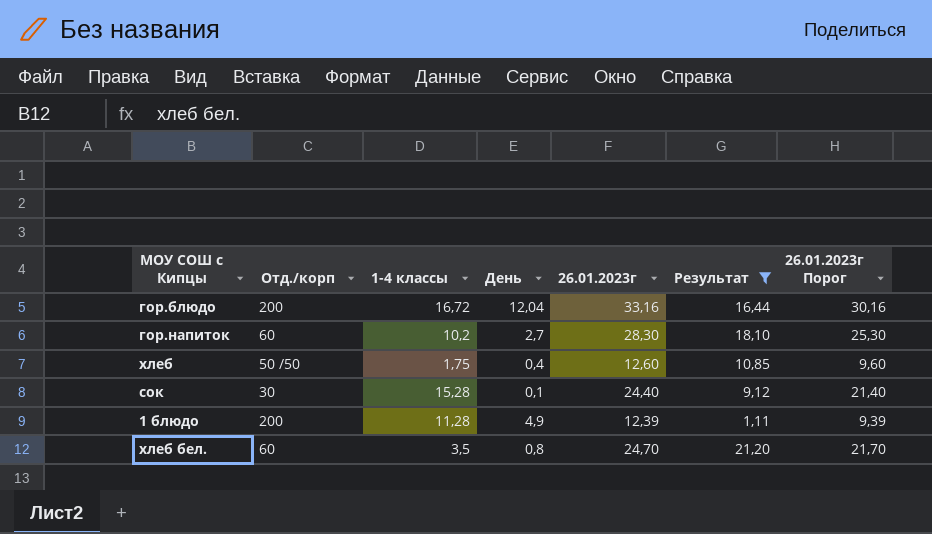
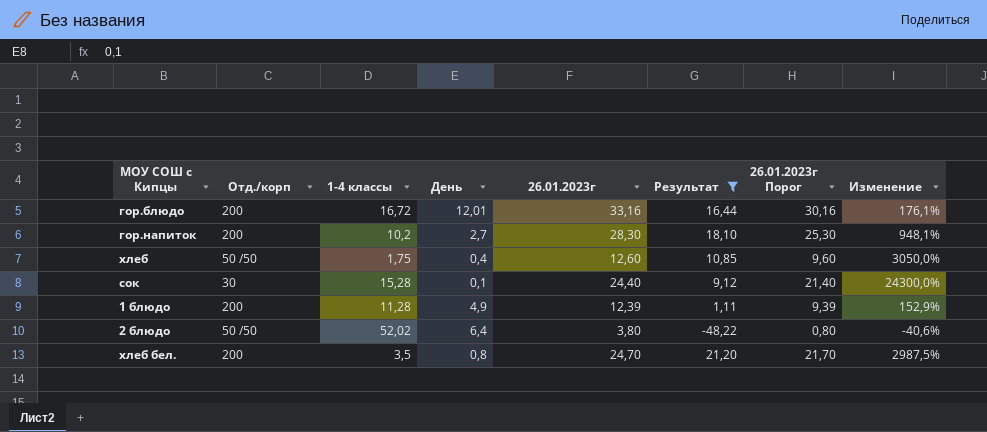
column Изменение | formula: none -> ([26.01.2023г] - [День]) / [День]
гор.блюдо | День: 12,04 -> 12,01
гор.напиток | Отд./корп: 60 -> 200
row 2 блюдо: none -> 50 /50 | 52,02 | 6,4 | 3,80 | -48,22 | 0,80 | -40,6%
хлеб бел. | Отд./корп: 60 -> 200

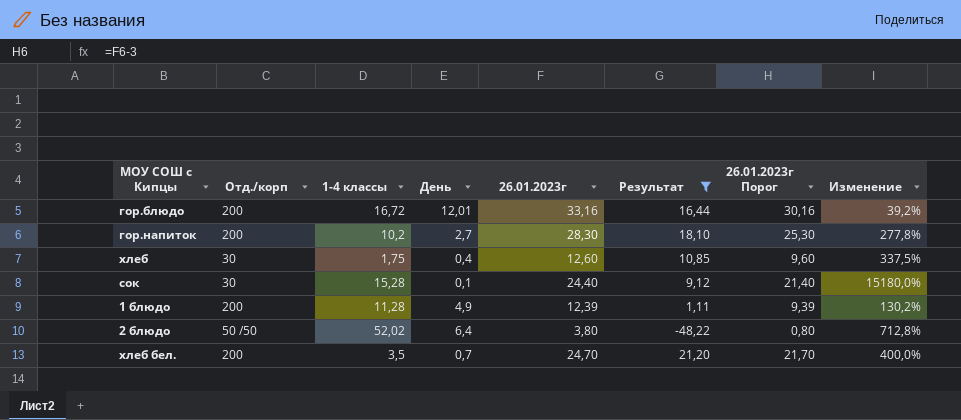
column Изменение | formula: ([26.01.2023г] - [День]) / [День] -> ([1-4 классы] - [День]) / [День]
хлеб | Отд./корп: 50 /50 -> 30
хлеб бел. | День: 0,8 -> 0,7

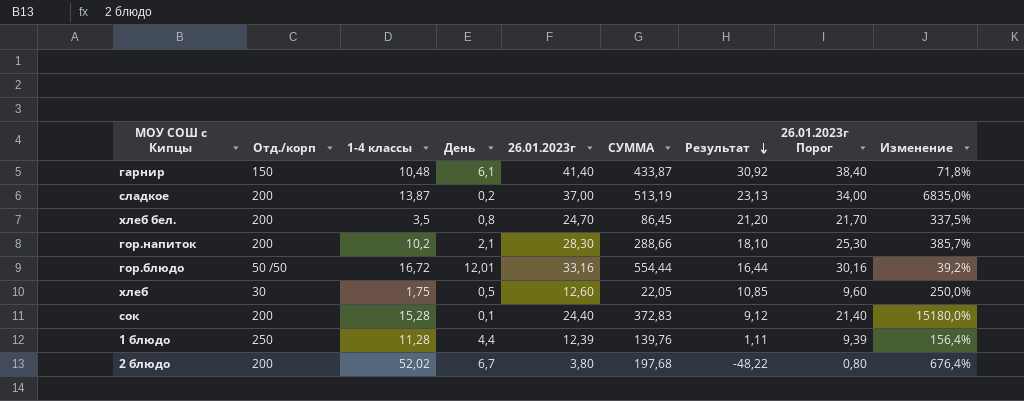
filter: Результат <= 21,20 -> none
row order: none -> Результат descending
column СУММА | formula: none -> [1-4 классы] * [26.01.2023г]
хлеб бел. | День: 0,7 -> 0,8
хлеб бел. | Изменение: 400,0% -> 337,5%
гор.напиток | День: 2,7 -> 2,1
гор.напиток | Изменение: 277,8% -> 385,7%
гор.блюдо | Отд./корп: 200 -> 50 /50
хлеб | День: 0,4 -> 0,5
хлеб | Изменение: 337,5% -> 250,0%
сок | Отд./корп: 30 -> 200
1 блюдо | Отд./корп: 200 -> 250
1 блюдо | День: 4,9 -> 4,4
1 блюдо | Изменение: 130,2% -> 156,4%
2 блюдо | Отд./корп: 50 /50 -> 200
2 блюдо | День: 6,4 -> 6,7
2 блюдо | Изменение: 712,8% -> 676,4%

